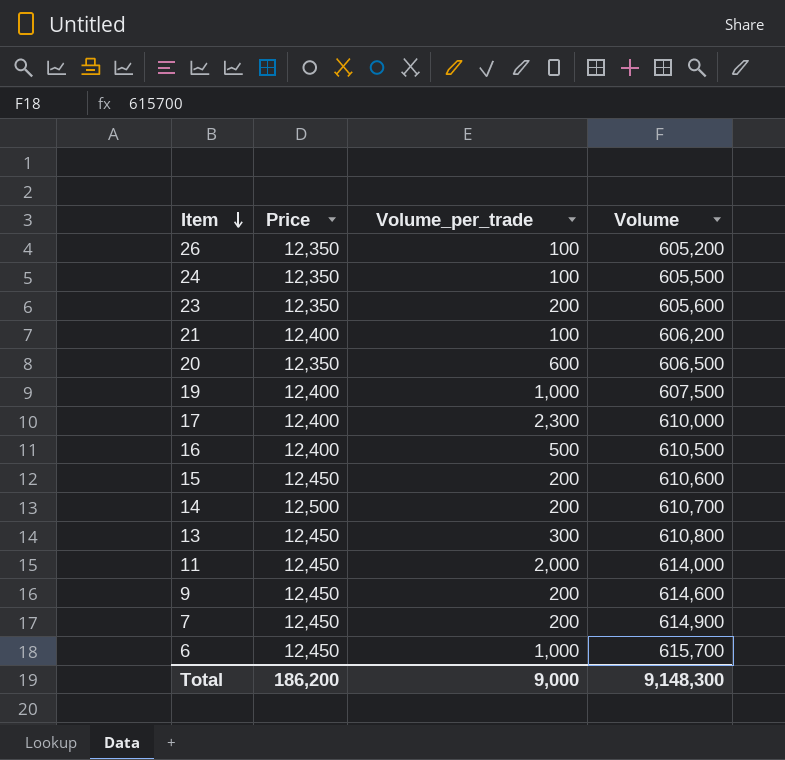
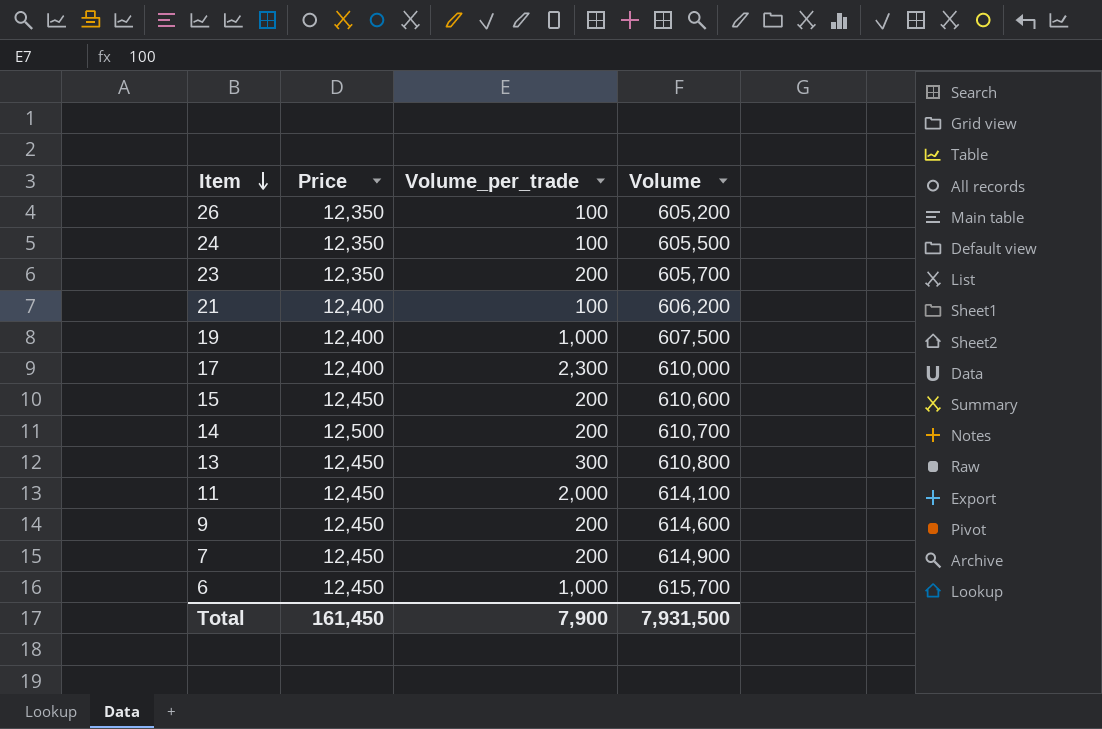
row 20: 12,350 | 600 | 606,500 -> none
row 16: 12,400 | 500 | 610,500 -> none
23 | Volume: 605,600 -> 605,700
11 | Volume: 614,000 -> 614,100
Total | Price: 186,200 -> 161,450
Total | Volume_per_trade: 9,000 -> 7,900
Total | Volume: 9,148,300 -> 7,931,500

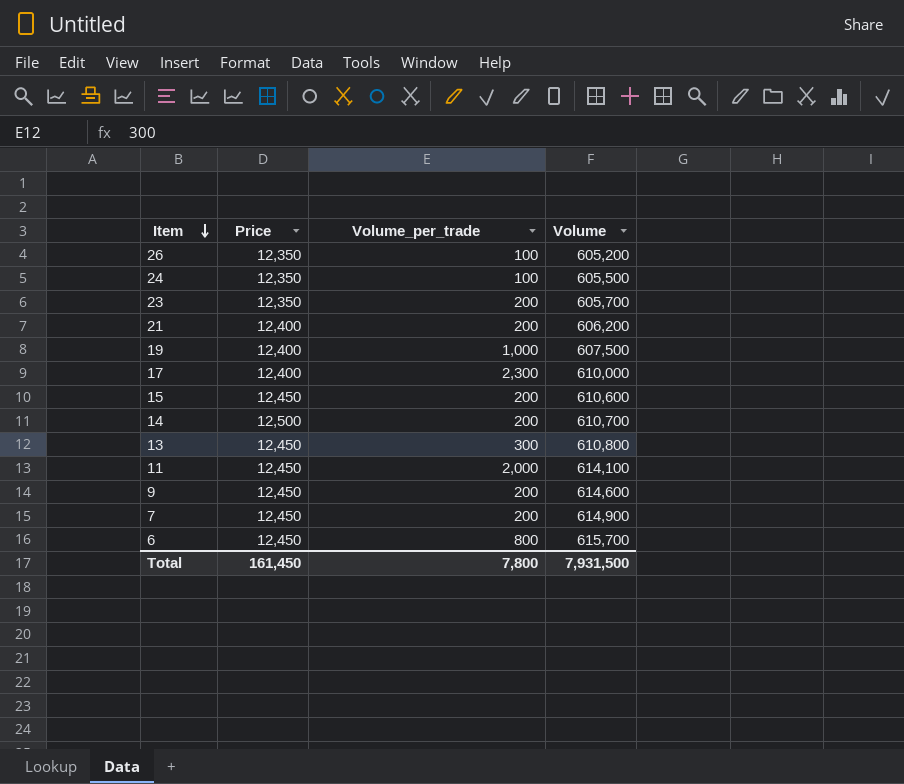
21 | Volume_per_trade: 100 -> 200
6 | Volume_per_trade: 1,000 -> 800
Total | Volume_per_trade: 7,900 -> 7,800

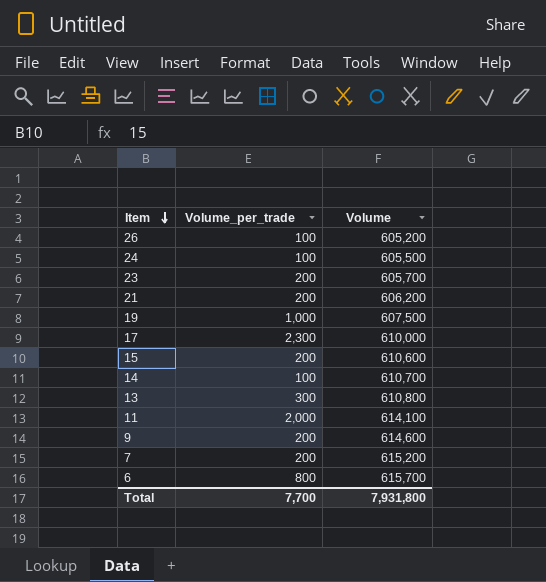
column Price | position: 2 -> none
14 | Volume_per_trade: 200 -> 100
7 | Volume: 614,900 -> 615,200
Total | Volume_per_trade: 7,800 -> 7,700
Total | Volume: 7,931,500 -> 7,931,800

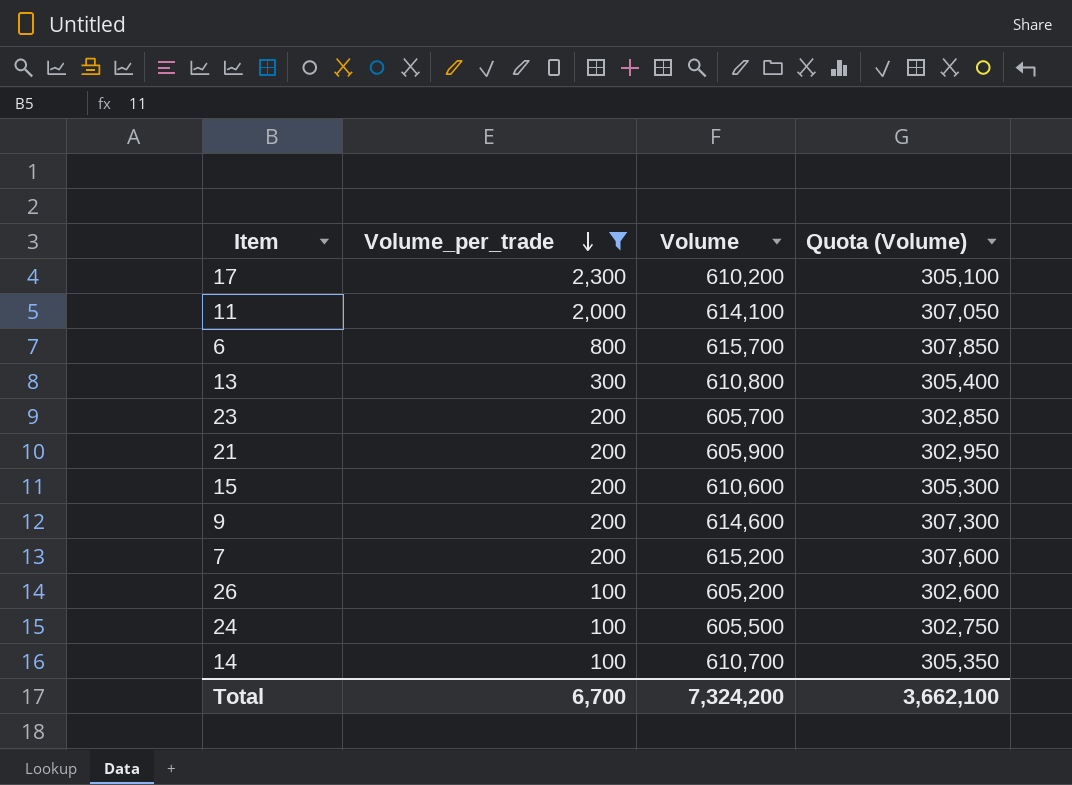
filter: none -> Volume_per_trade != 1,000
row order: Item descending -> Volume_per_trade descending
column Quota (Volume) | formula: none -> [Volume] * 0.5
17 | Volume: 610,000 -> 610,200
21 | Volume: 606,200 -> 605,900
Total | Volume_per_trade: 7,700 -> 6,700
Total | Volume: 7,931,800 -> 7,324,200

